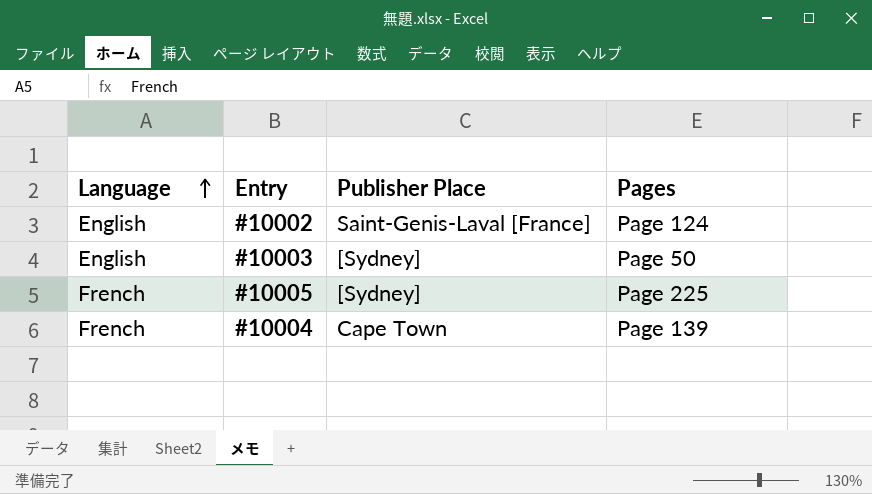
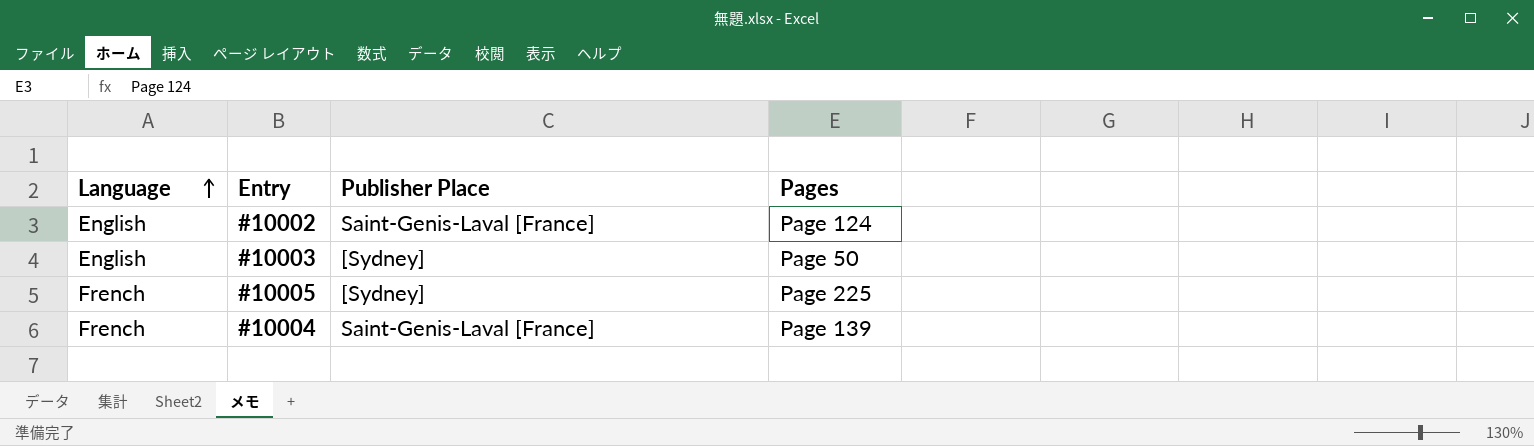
#10004 | Publisher Place: Cape Town -> Saint-Genis-Laval [France]

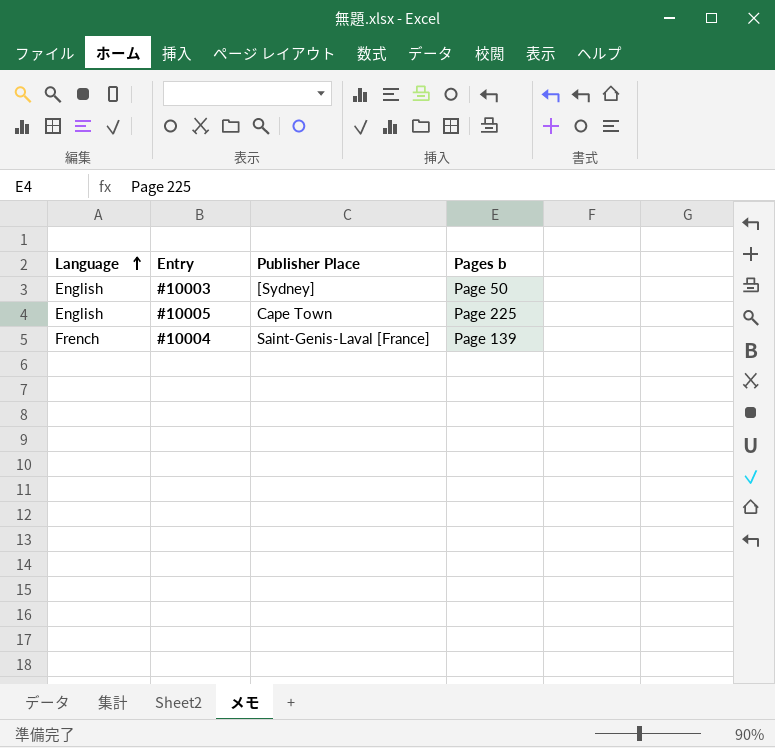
column name: Pages -> Pages b
row #10002: English | Saint-Genis-Laval [France] | Page 124 -> none
#10005 | Language: French -> English
#10005 | Publisher Place: [Sydney] -> Cape Town

